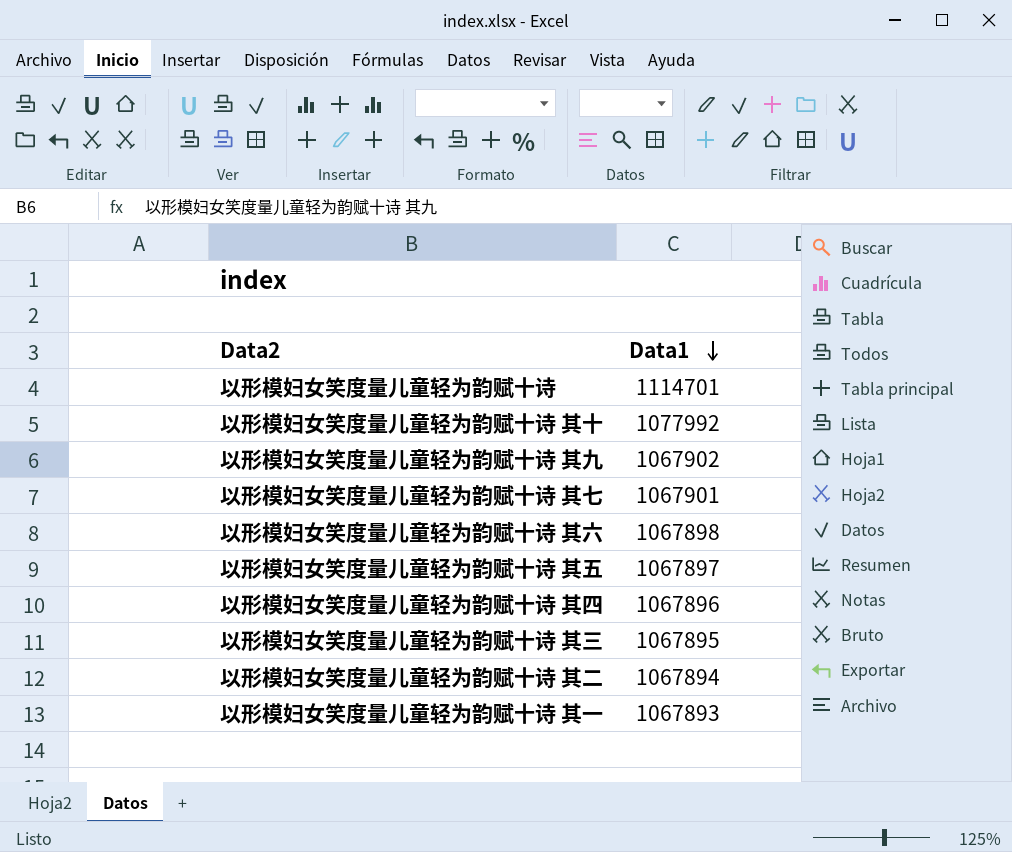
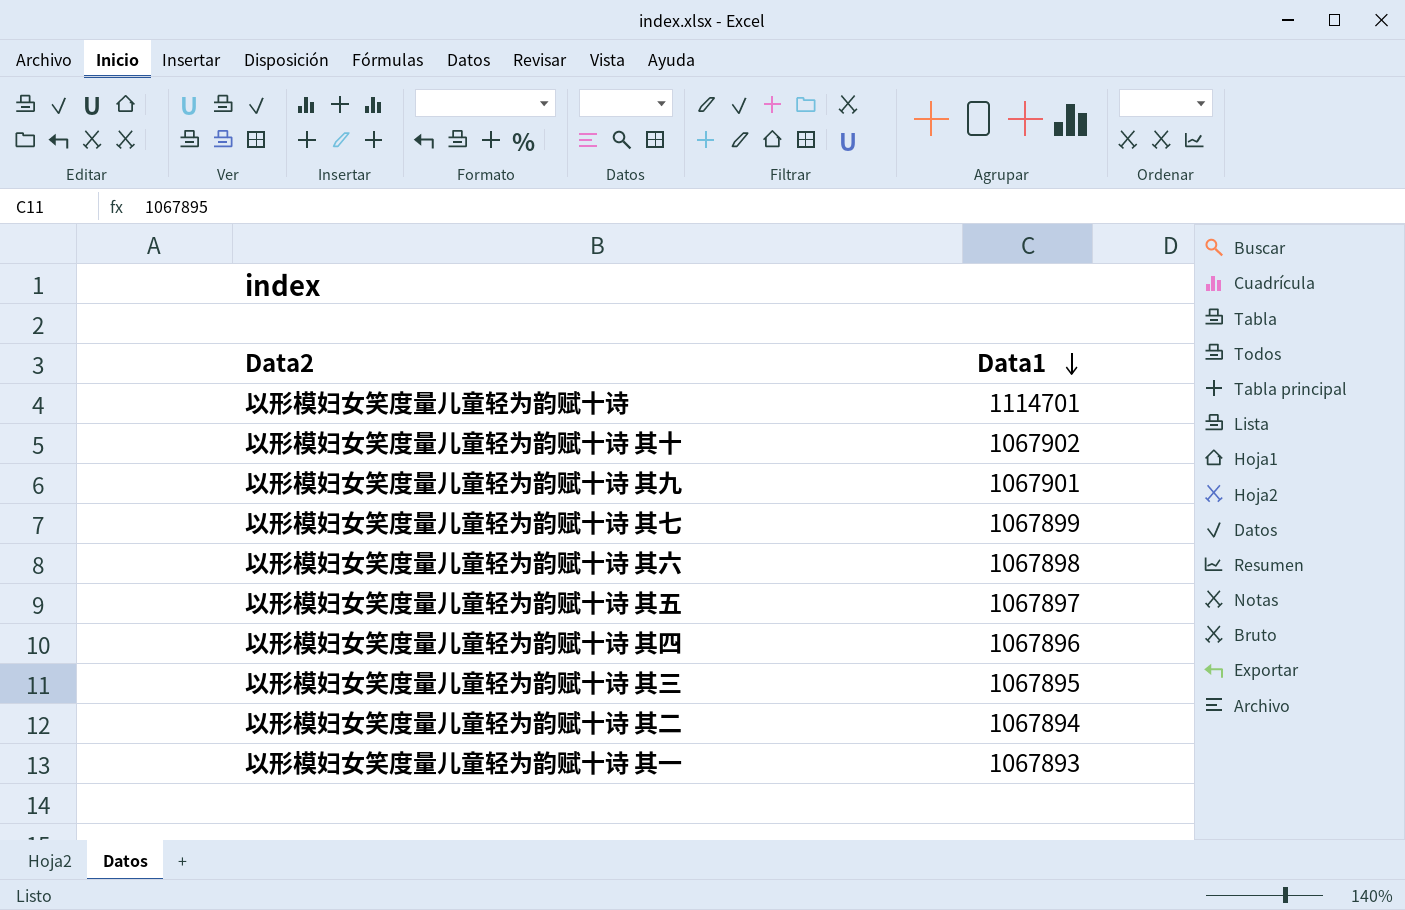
以形模妇女笑度量儿童轻为韵赋十诗 其十 | Data1: 1077992 -> 1067902
以形模妇女笑度量儿童轻为韵赋十诗 其九 | Data1: 1067902 -> 1067901
以形模妇女笑度量儿童轻为韵赋十诗 其七 | Data1: 1067901 -> 1067899

